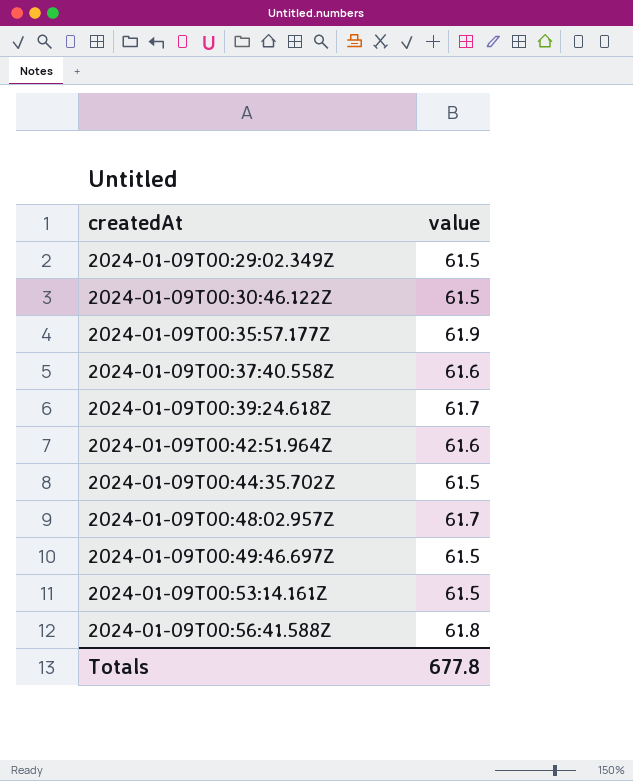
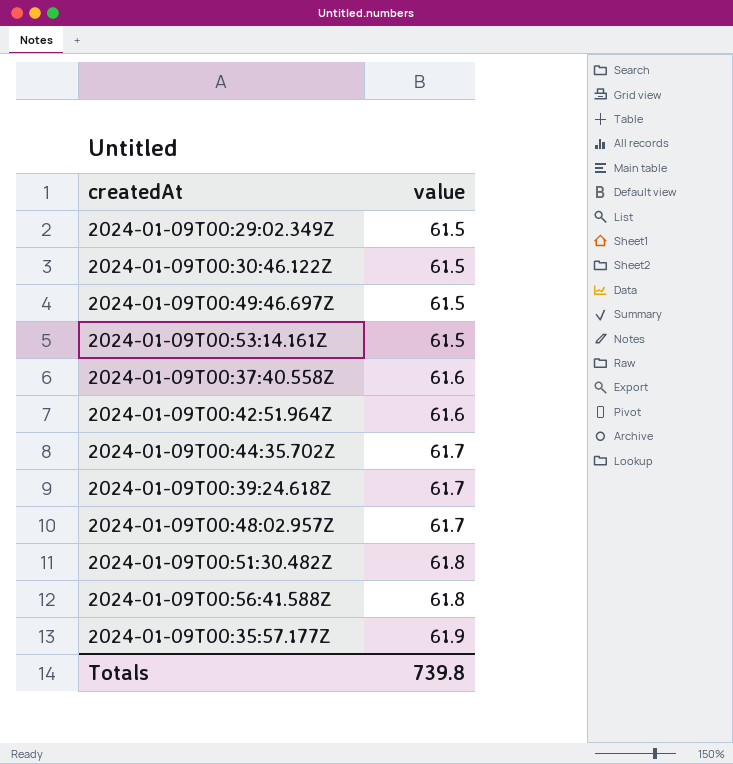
row order: createdAt ascending -> value ascending
2024-01-09T00:44:35.702Z | value: 61.5 -> 61.7
row 2024-01-09T00:51:30.482Z: none -> 61.8
Totals | value: 677.8 -> 739.8

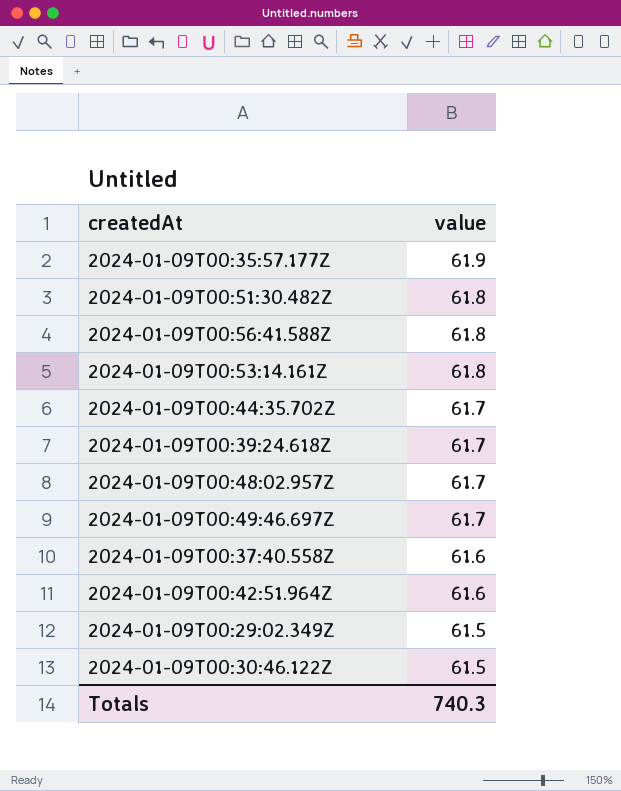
row order: value ascending -> value descending
2024-01-09T00:53:14.161Z | value: 61.5 -> 61.8
2024-01-09T00:49:46.697Z | value: 61.5 -> 61.7
Totals | value: 739.8 -> 740.3

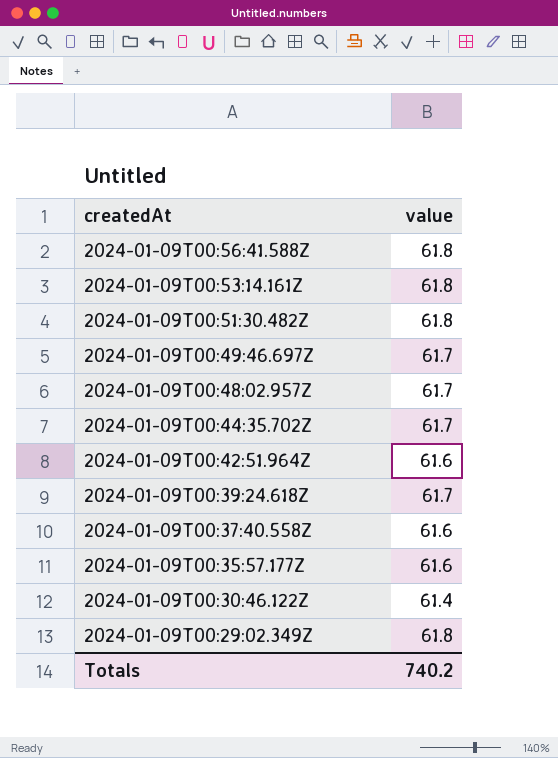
row order: value descending -> createdAt descending
2024-01-09T00:35:57.177Z | value: 61.9 -> 61.6
2024-01-09T00:30:46.122Z | value: 61.5 -> 61.4
2024-01-09T00:29:02.349Z | value: 61.5 -> 61.8
Totals | value: 740.3 -> 740.2

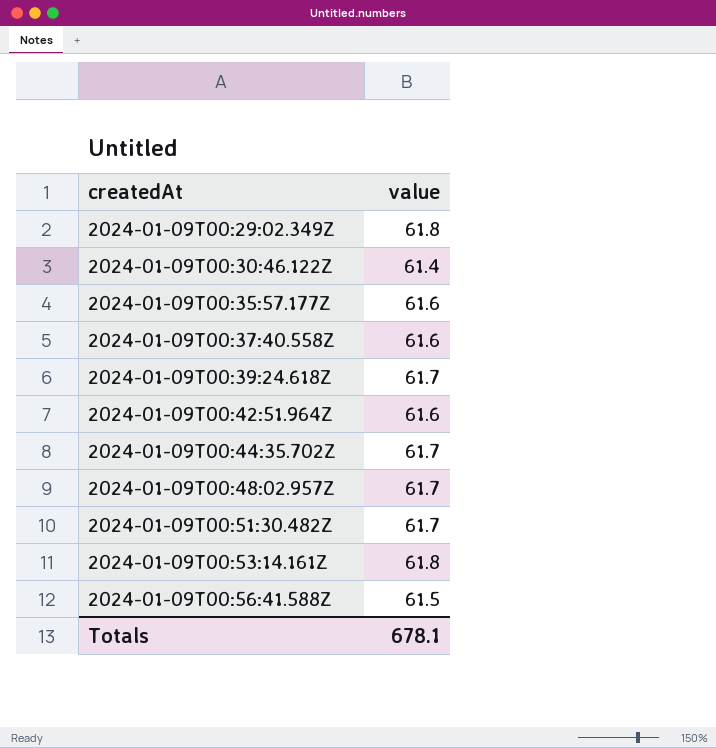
row order: createdAt descending -> createdAt ascending
row 2024-01-09T00:49:46.697Z: 61.7 -> none
2024-01-09T00:51:30.482Z | value: 61.8 -> 61.7
2024-01-09T00:56:41.588Z | value: 61.8 -> 61.5
Totals | value: 740.2 -> 678.1

